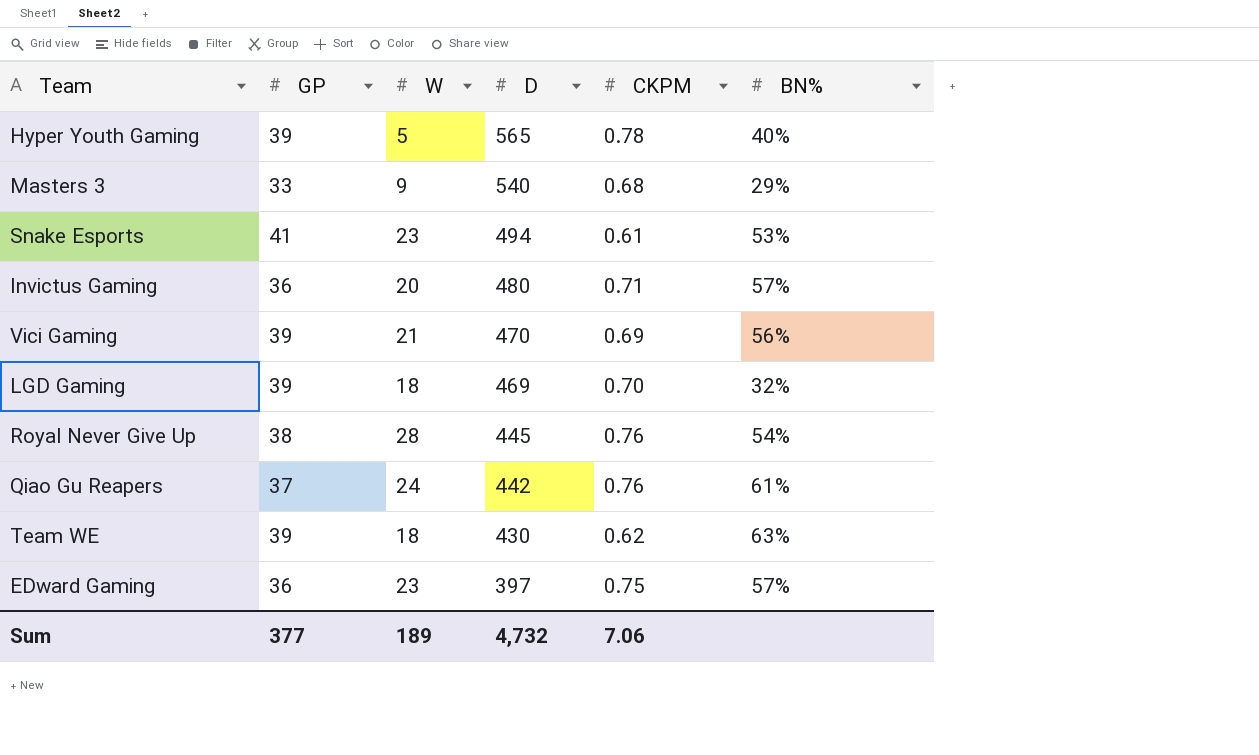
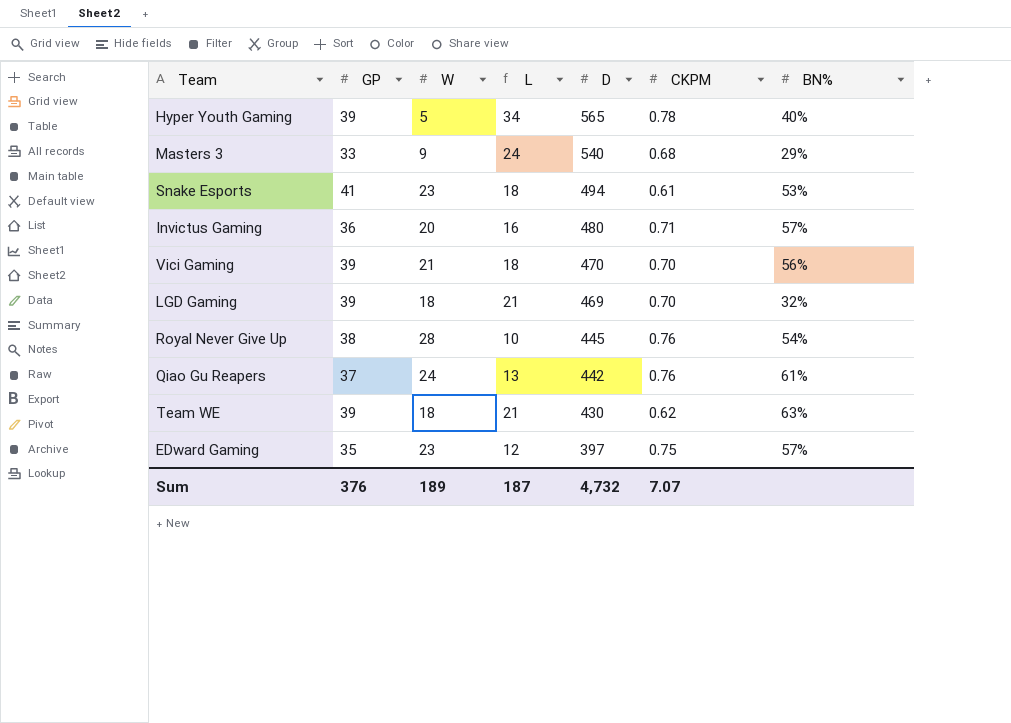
column L | formula: none -> [GP] - [W]
Vici Gaming | CKPM: 0.69 -> 0.70
EDward Gaming | GP: 36 -> 35
Sum | GP: 377 -> 376
Sum | CKPM: 7.06 -> 7.07

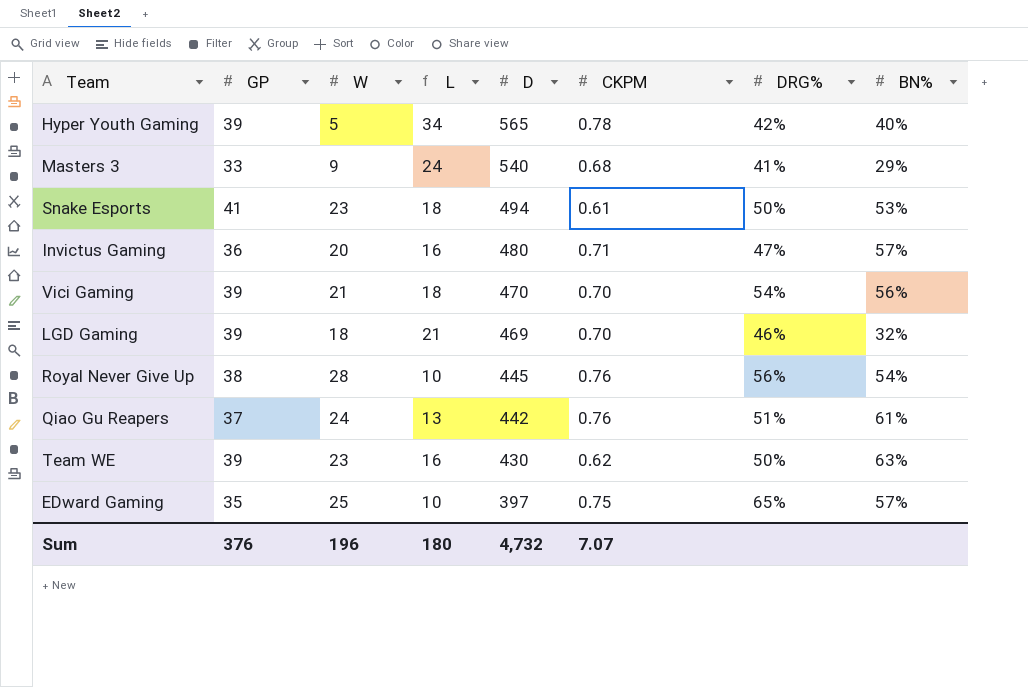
column DRG% | position: none -> 7
Team WE | W: 18 -> 23
Team WE | L: 21 -> 16
EDward Gaming | W: 23 -> 25
EDward Gaming | L: 12 -> 10
Sum | W: 189 -> 196
Sum | L: 187 -> 180

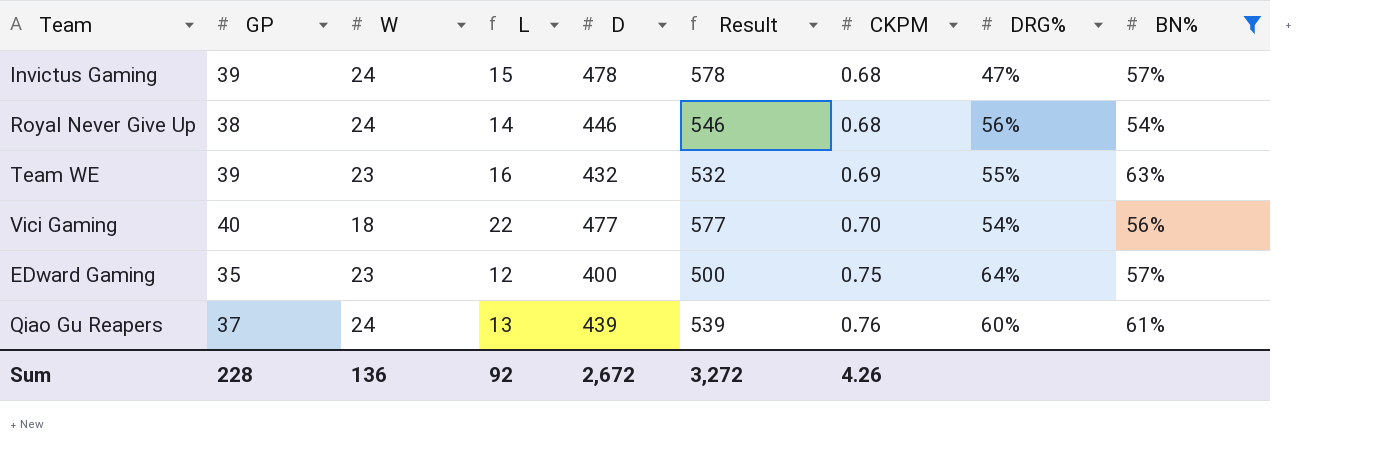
filter: none -> BN% >= 54%
row order: D descending -> CKPM ascending
column Result | formula: none -> [D] + 100
Invictus Gaming | GP: 36 -> 39
Invictus Gaming | W: 20 -> 24
Invictus Gaming | L: 16 -> 15
Invictus Gaming | D: 480 -> 478
Invictus Gaming | CKPM: 0.71 -> 0.68
Royal Never Give Up | W: 28 -> 24
Royal Never Give Up | L: 10 -> 14
Royal Never Give Up | D: 445 -> 446
Royal Never Give Up | CKPM: 0.76 -> 0.68
Team WE | D: 430 -> 432
Team WE | CKPM: 0.62 -> 0.69
Team WE | DRG%: 50% -> 55%
Vici Gaming | GP: 39 -> 40
Vici Gaming | W: 21 -> 18
Vici Gaming | L: 18 -> 22
Vici Gaming | D: 470 -> 477
EDward Gaming | W: 25 -> 23
EDward Gaming | L: 10 -> 12
EDward Gaming | D: 397 -> 400
EDward Gaming | DRG%: 65% -> 64%
Qiao Gu Reapers | D: 442 -> 439
Qiao Gu Reapers | DRG%: 51% -> 60%
Sum | GP: 376 -> 228
Sum | W: 196 -> 136
Sum | L: 180 -> 92
Sum | D: 4,732 -> 2,672
Sum | CKPM: 7.07 -> 4.26

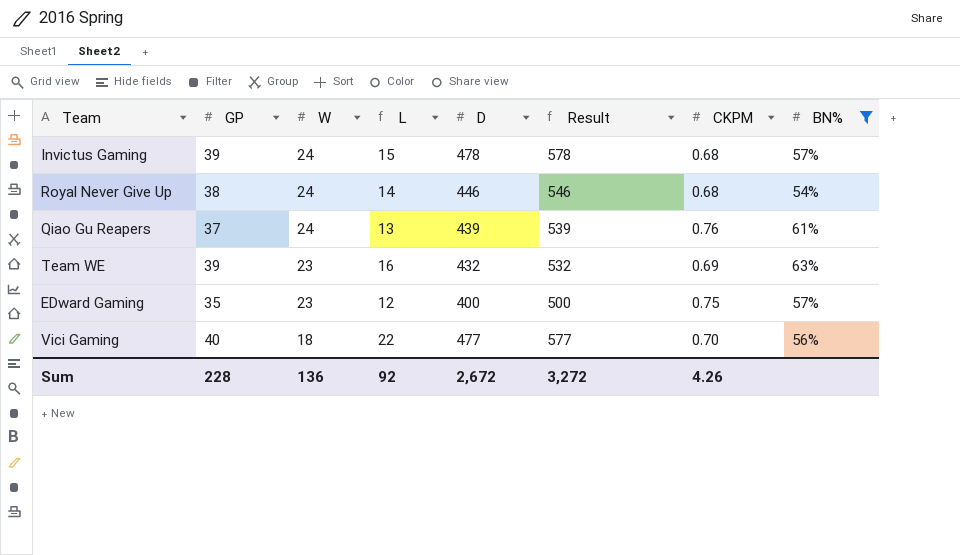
row order: CKPM ascending -> W descending
column DRG% | position: 8 -> none

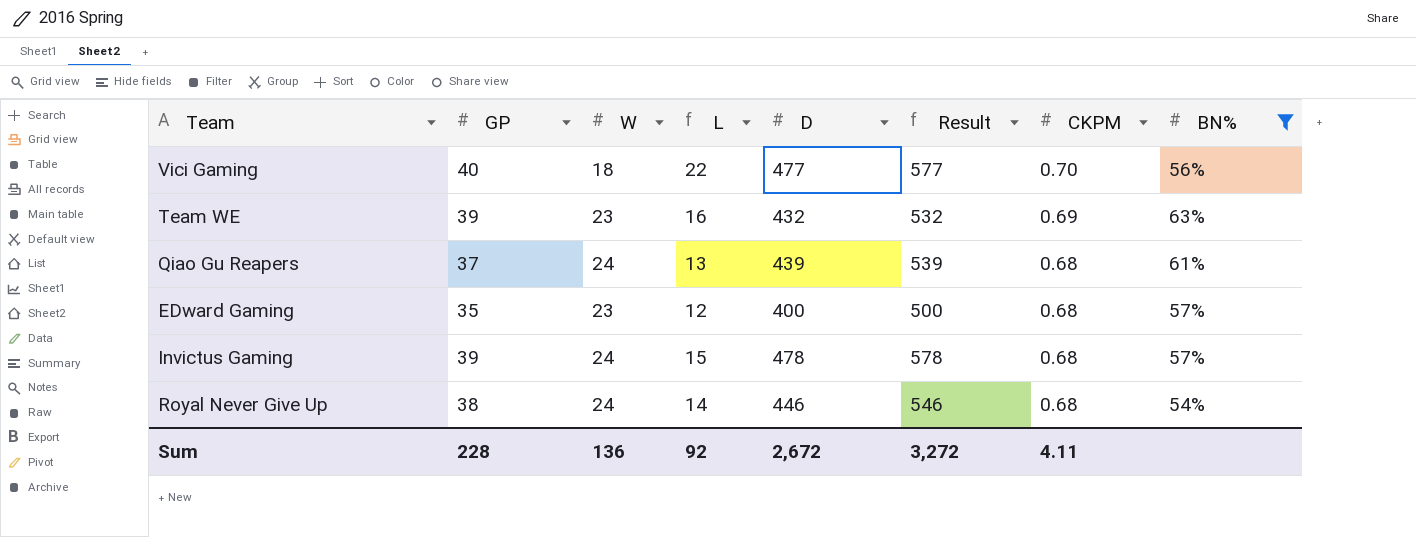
row order: W descending -> CKPM descending
Qiao Gu Reapers | CKPM: 0.76 -> 0.68
EDward Gaming | CKPM: 0.75 -> 0.68
Sum | CKPM: 4.26 -> 4.11

